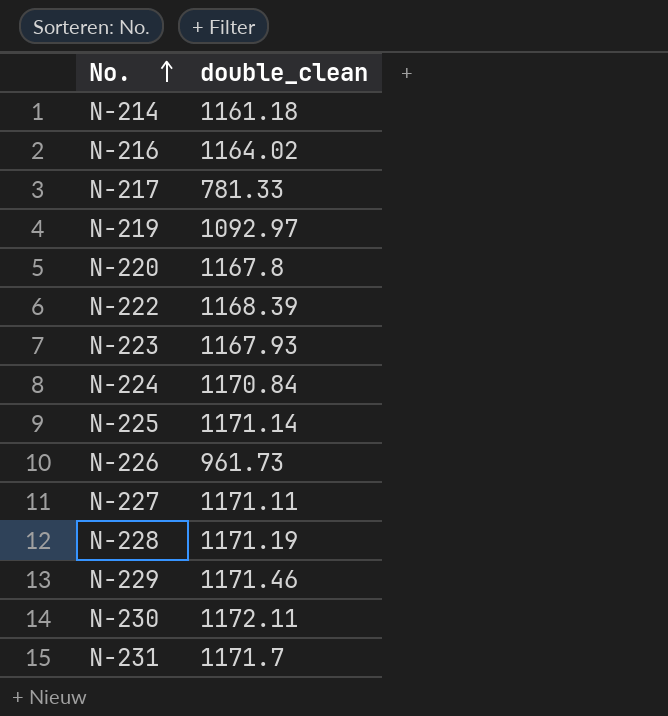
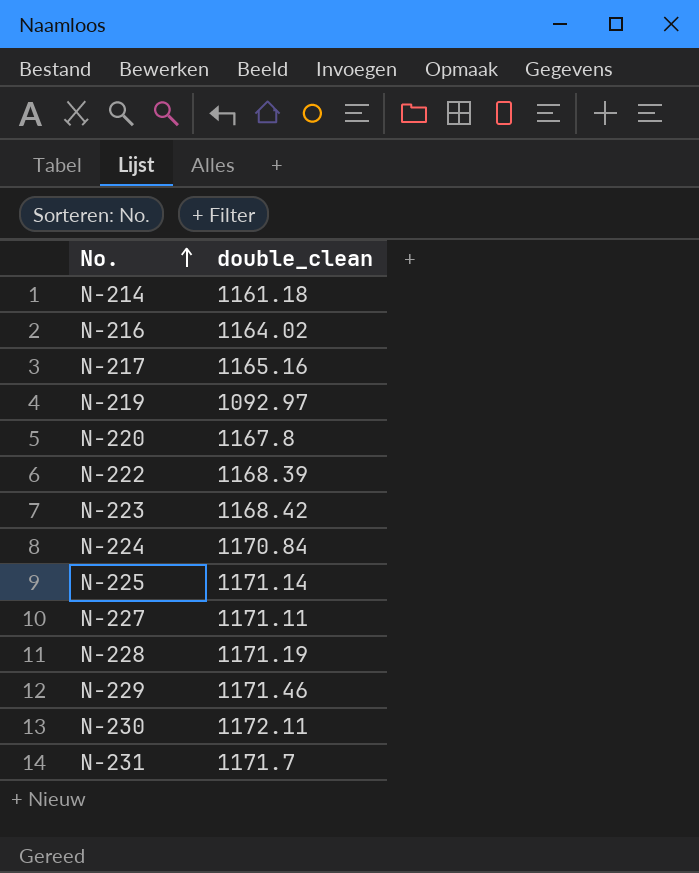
row N-226: 961.73 -> none
N-217 | double_clean: 781.33 -> 1165.16
N-223 | double_clean: 1167.93 -> 1168.42

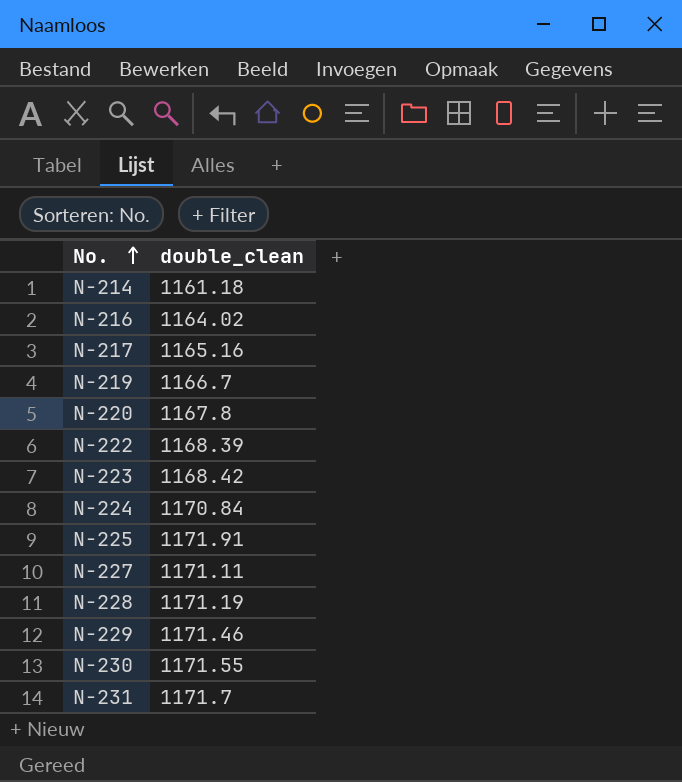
N-219 | double_clean: 1092.97 -> 1166.7
N-225 | double_clean: 1171.14 -> 1171.91
N-230 | double_clean: 1172.11 -> 1171.55

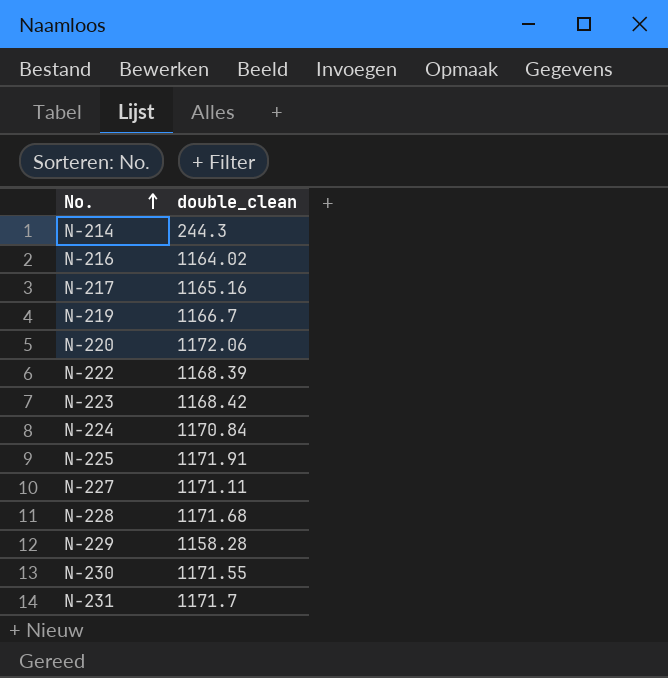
N-214 | double_clean: 1161.18 -> 244.3
N-220 | double_clean: 1167.8 -> 1172.06
N-228 | double_clean: 1171.19 -> 1171.68
N-229 | double_clean: 1171.46 -> 1158.28

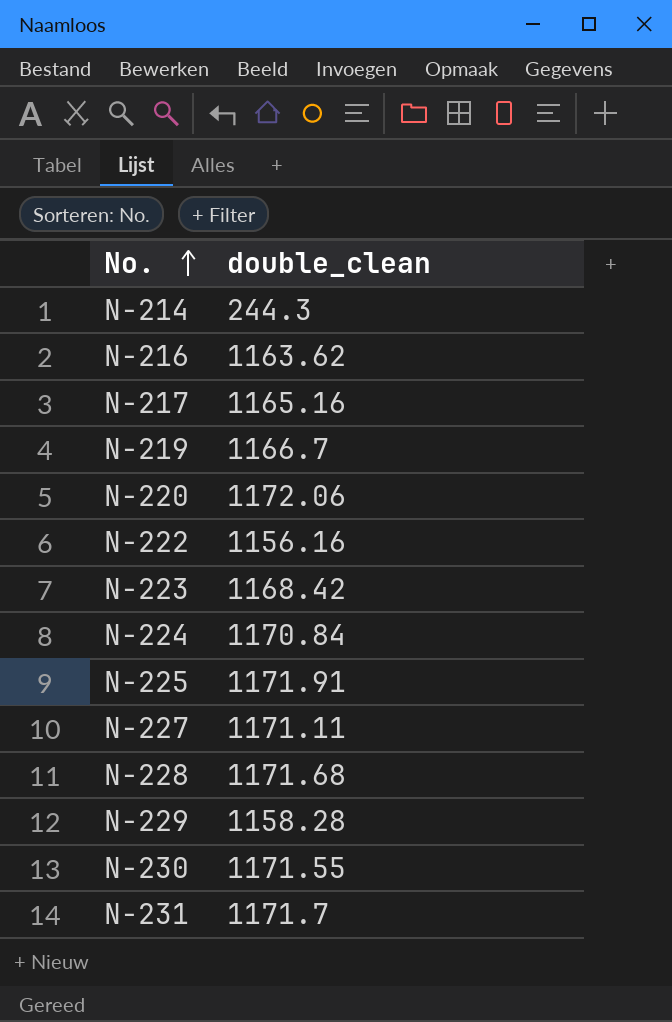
N-216 | double_clean: 1164.02 -> 1163.62
N-222 | double_clean: 1168.39 -> 1156.16

